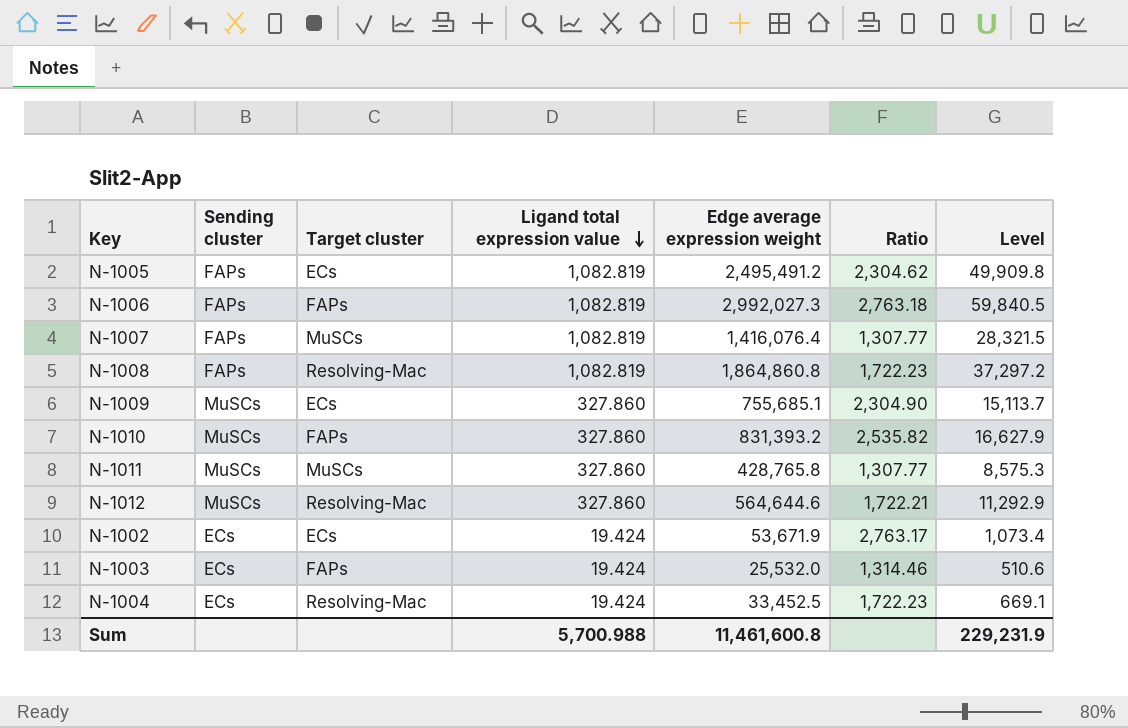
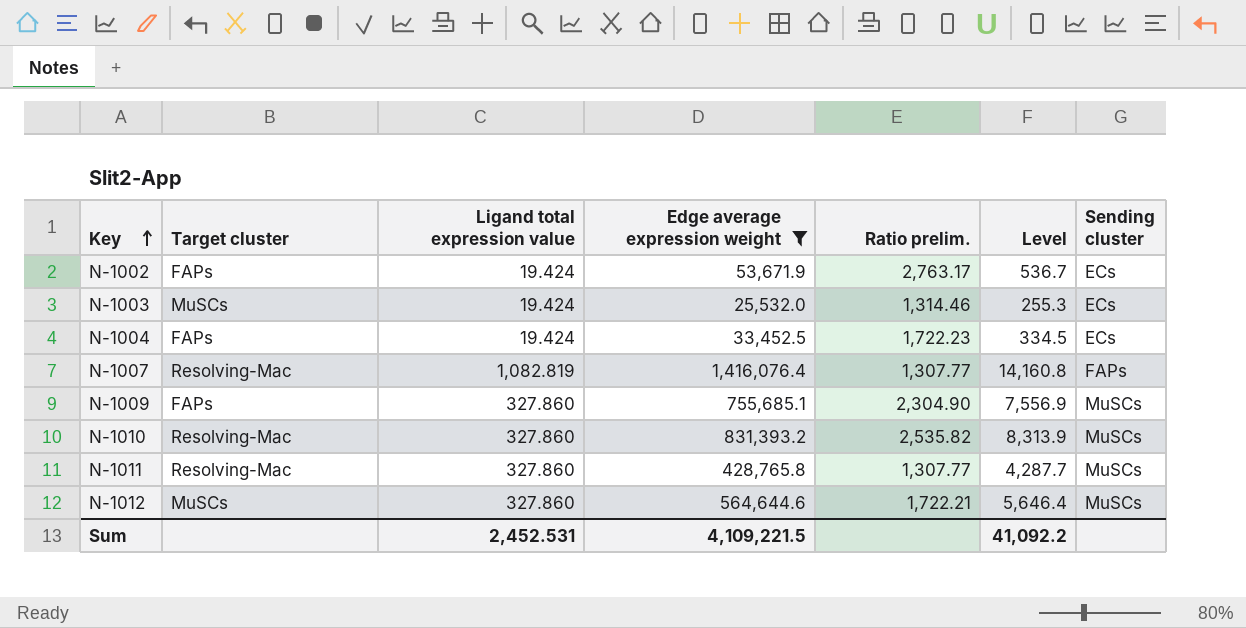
filter: none -> Edge average expression weight <= 1,416,076.4
row order: Ligand total expression value descending -> Key ascending
column name: Ratio -> Ratio prelim.
column Level | formula: [Edge average expression weight] * 0.02 -> [Edge average expression weight] * 0.01
column Sending cluster | position: 2 -> 7
N-1002 | Target cluster: ECs -> FAPs
N-1003 | Target cluster: FAPs -> MuSCs
N-1004 | Target cluster: Resolving-Mac -> FAPs
N-1007 | Target cluster: MuSCs -> Resolving-Mac
N-1009 | Target cluster: ECs -> FAPs
N-1010 | Target cluster: FAPs -> Resolving-Mac
N-1011 | Target cluster: MuSCs -> Resolving-Mac
N-1012 | Target cluster: Resolving-Mac -> MuSCs
Sum | Ligand total expression value: 5,700.988 -> 2,452.531
Sum | Edge average expression weight: 11,461,600.8 -> 4,109,221.5
Sum | Level: 229,231.9 -> 41,092.2

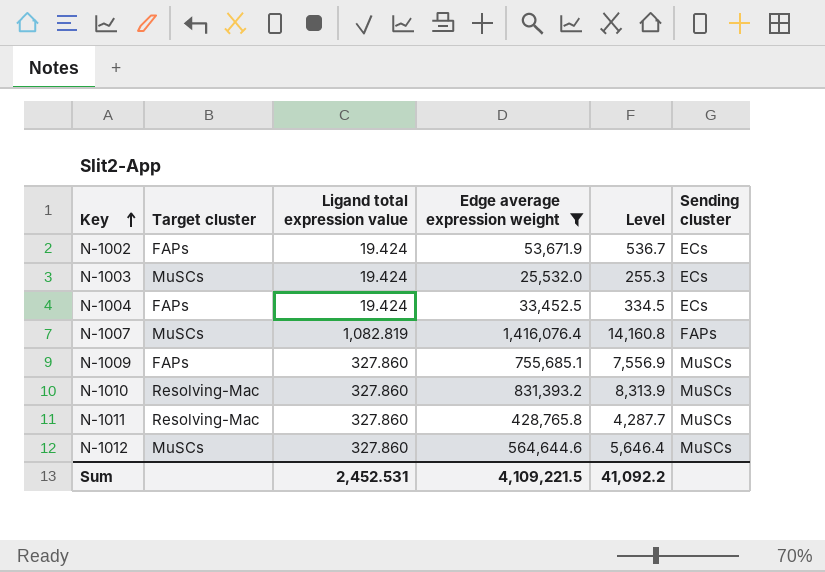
column Ratio prelim. | formula: [Edge average expression weight] / [Ligand total expression value] -> none
N-1007 | Target cluster: Resolving-Mac -> MuSCs

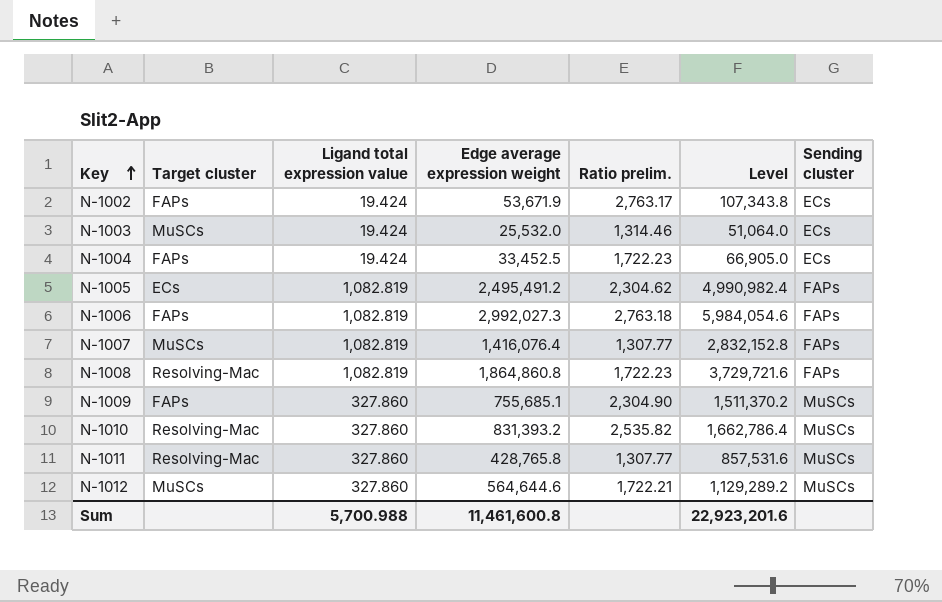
filter: Edge average expression weight <= 1,416,076.4 -> none
column Ratio prelim. | formula: none -> [Edge average expression weight] / [Ligand total expression value]
column Level | formula: [Edge average expression weight] * 0.01 -> [Edge average expression weight] * 2
Sum | Ligand total expression value: 2,452.531 -> 5,700.988
Sum | Edge average expression weight: 4,109,221.5 -> 11,461,600.8
Sum | Level: 41,092.2 -> 22,923,201.6

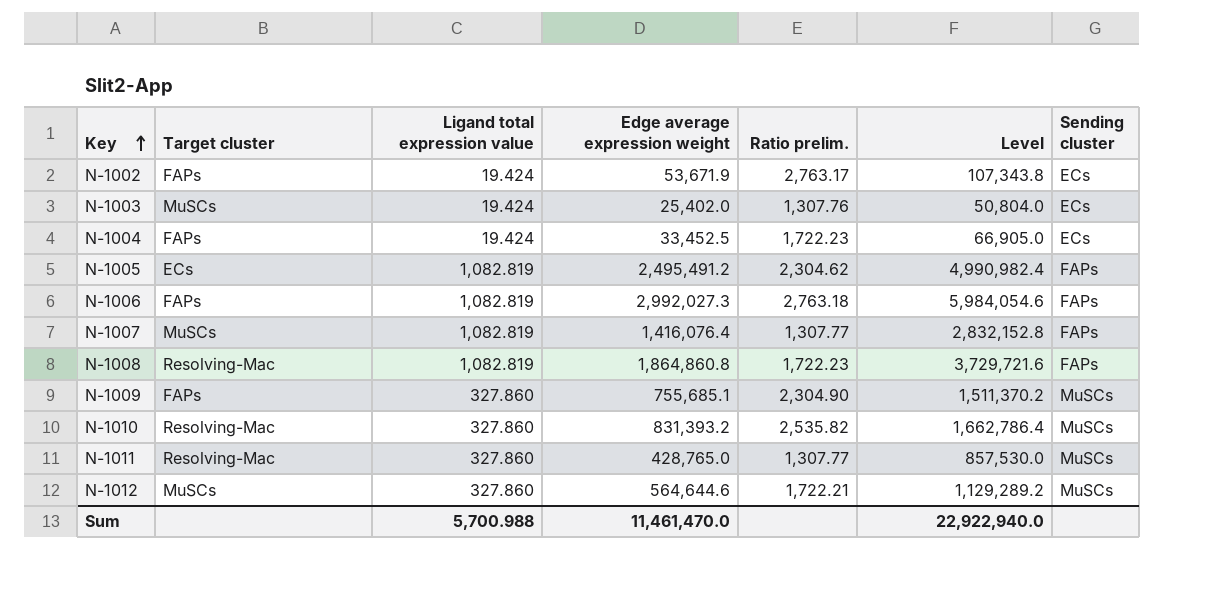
N-1003 | Edge average expression weight: 25,532.0 -> 25,402.0
N-1003 | Ratio prelim.: 1,314.46 -> 1,307.76
N-1003 | Level: 51,064.0 -> 50,804.0
N-1011 | Edge average expression weight: 428,765.8 -> 428,765.0
N-1011 | Level: 857,531.6 -> 857,530.0
Sum | Edge average expression weight: 11,461,600.8 -> 11,461,470.0
Sum | Level: 22,923,201.6 -> 22,922,940.0

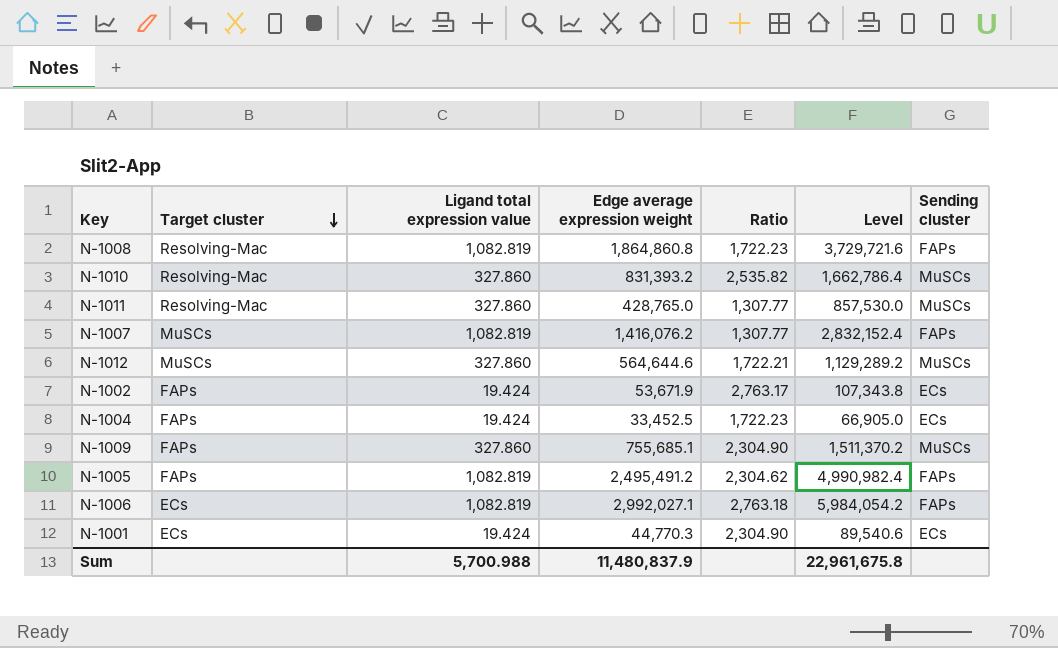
row order: Key ascending -> Target cluster descending
column name: Ratio prelim. -> Ratio
row N-1003: MuSCs | 19.424 | 25,402.0 | 1,307.76 | 50,804.0 | ECs -> none
N-1007 | Edge average expression weight: 1,416,076.4 -> 1,416,076.2
N-1007 | Level: 2,832,152.8 -> 2,832,152.4
N-1005 | Target cluster: ECs -> FAPs
N-1006 | Target cluster: FAPs -> ECs
N-1006 | Edge average expression weight: 2,992,027.3 -> 2,992,027.1
N-1006 | Level: 5,984,054.6 -> 5,984,054.2
row N-1001: none -> ECs | 19.424 | 44,770.3 | 2,304.90 | 89,540.6 | ECs
Sum | Edge average expression weight: 11,461,470.0 -> 11,480,837.9
Sum | Level: 22,922,940.0 -> 22,961,675.8

